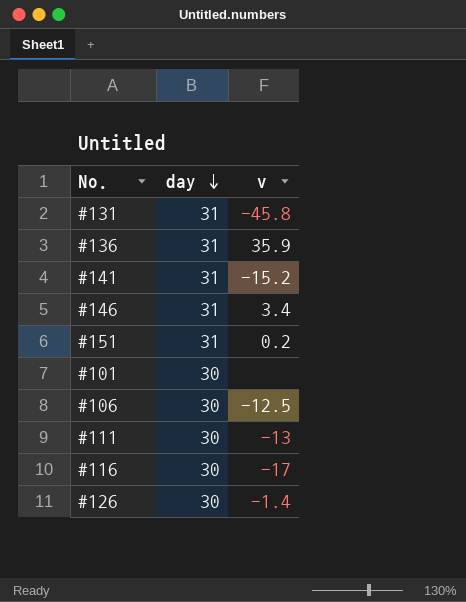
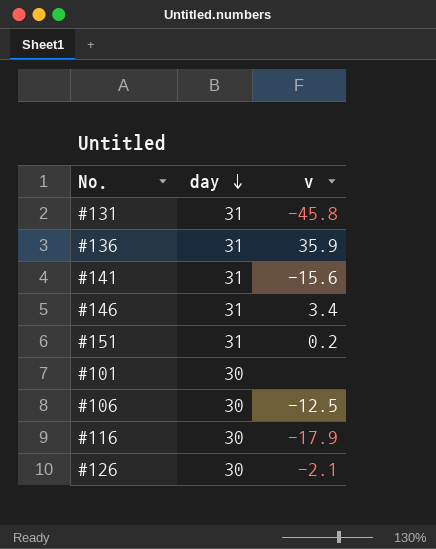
row #111: 30 | -13 -> none
#141 | v: -15.2 -> -15.6
#116 | v: -17 -> -17.9
#126 | v: -1.4 -> -2.1

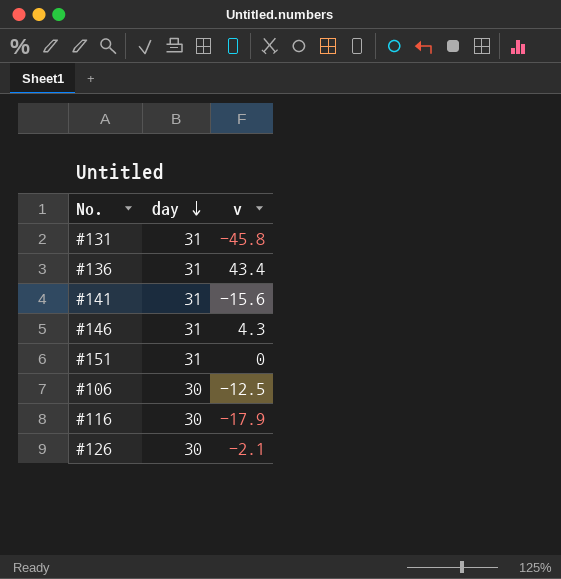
row #101: 30 | none -> none
#136 | v: 35.9 -> 43.4
#146 | v: 3.4 -> 4.3
#151 | v: 0.2 -> 0

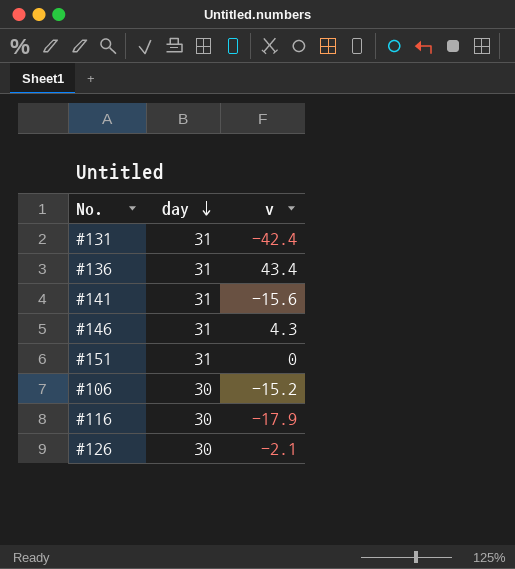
#131 | v: -45.8 -> -42.4
#106 | v: -12.5 -> -15.2

